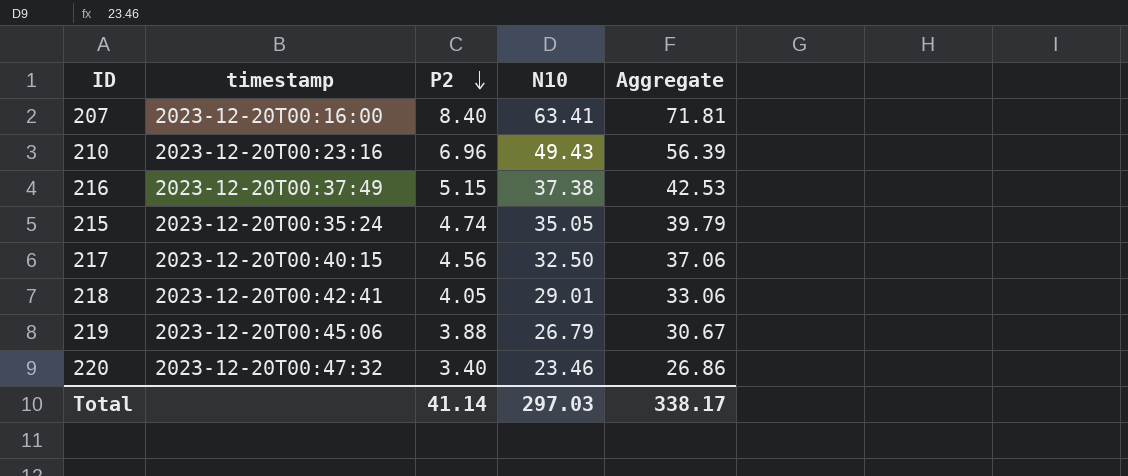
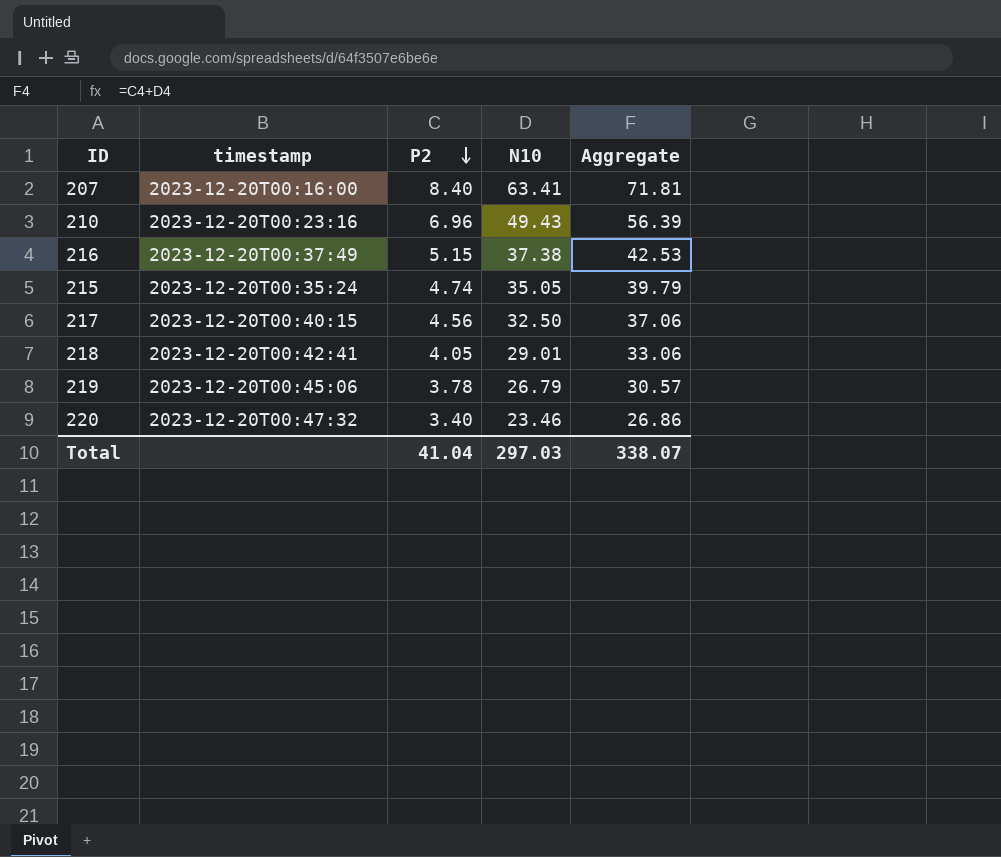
219 | P2: 3.88 -> 3.78
219 | Aggregate: 30.67 -> 30.57
Total | P2: 41.14 -> 41.04
Total | Aggregate: 338.17 -> 338.07

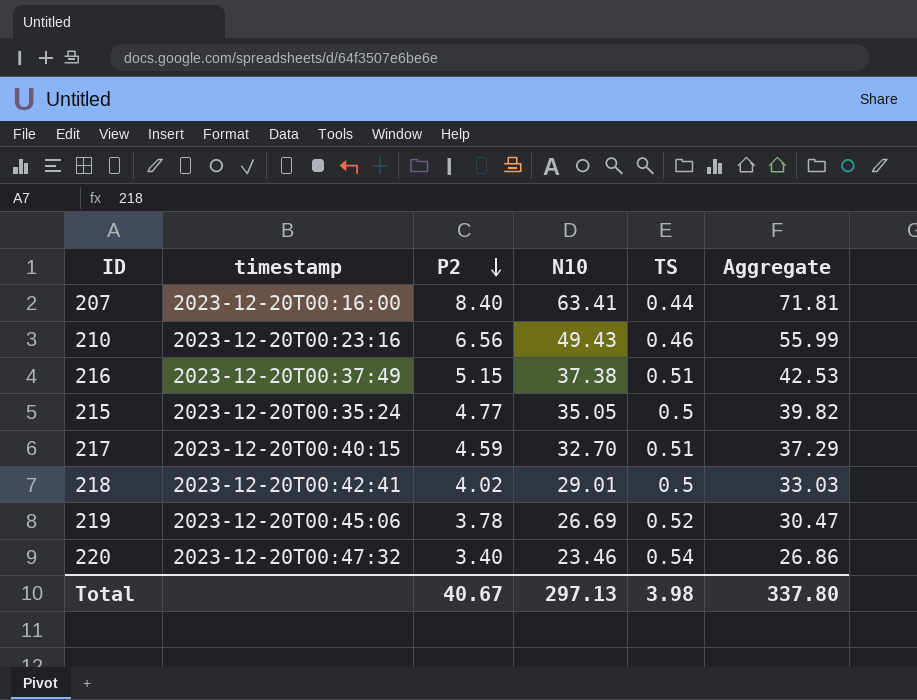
column TS | position: none -> 5
210 | P2: 6.96 -> 6.56
210 | Aggregate: 56.39 -> 55.99
215 | P2: 4.74 -> 4.77
215 | Aggregate: 39.79 -> 39.82
217 | P2: 4.56 -> 4.59
217 | N10: 32.50 -> 32.70
217 | Aggregate: 37.06 -> 37.29
218 | P2: 4.05 -> 4.02
218 | Aggregate: 33.06 -> 33.03
219 | N10: 26.79 -> 26.69
219 | Aggregate: 30.57 -> 30.47
Total | P2: 41.04 -> 40.67
Total | N10: 297.03 -> 297.13
Total | Aggregate: 338.07 -> 337.80

